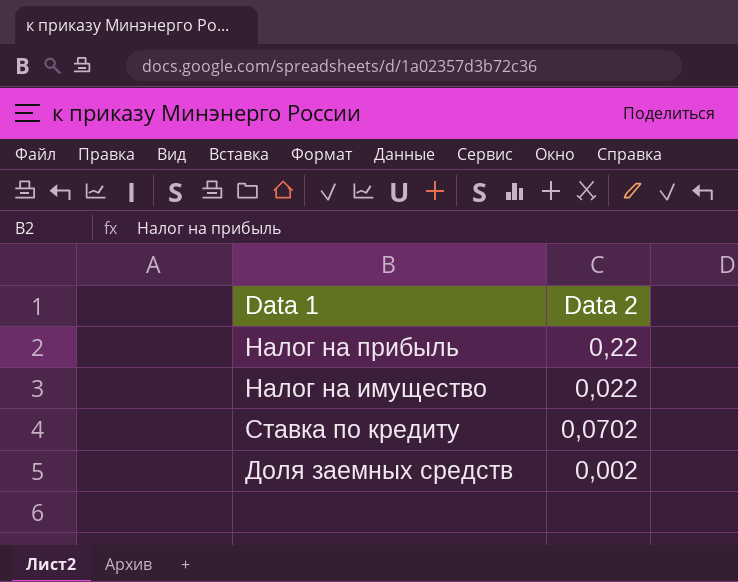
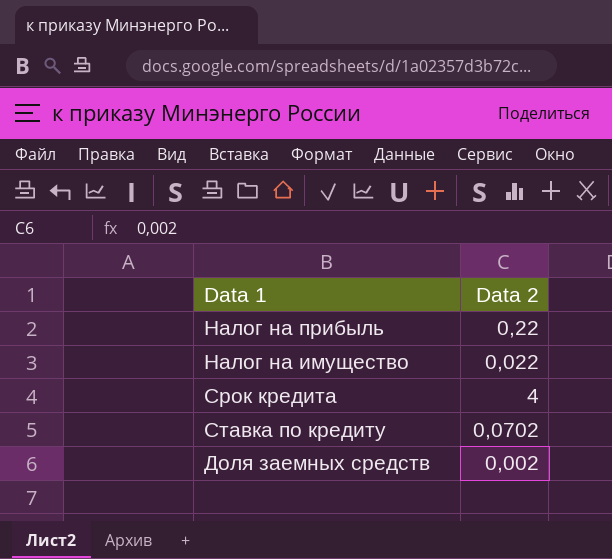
row Срок кредита: none -> 4

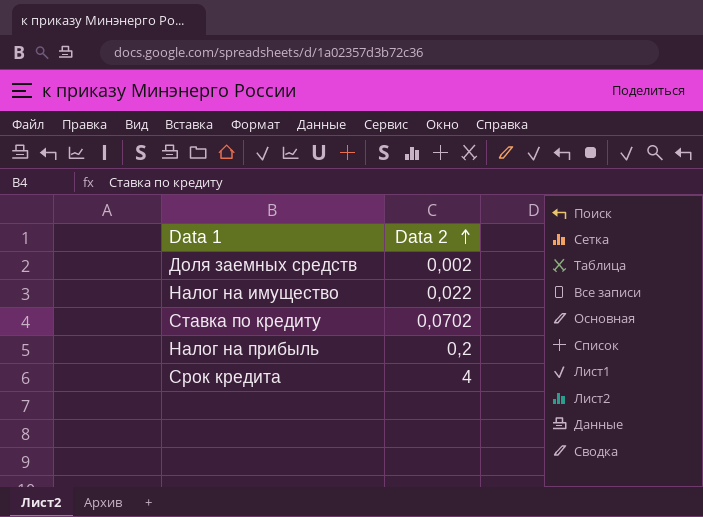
row order: none -> Data 2 ascending
Налог на прибыль | Data 2: 0,22 -> 0,2

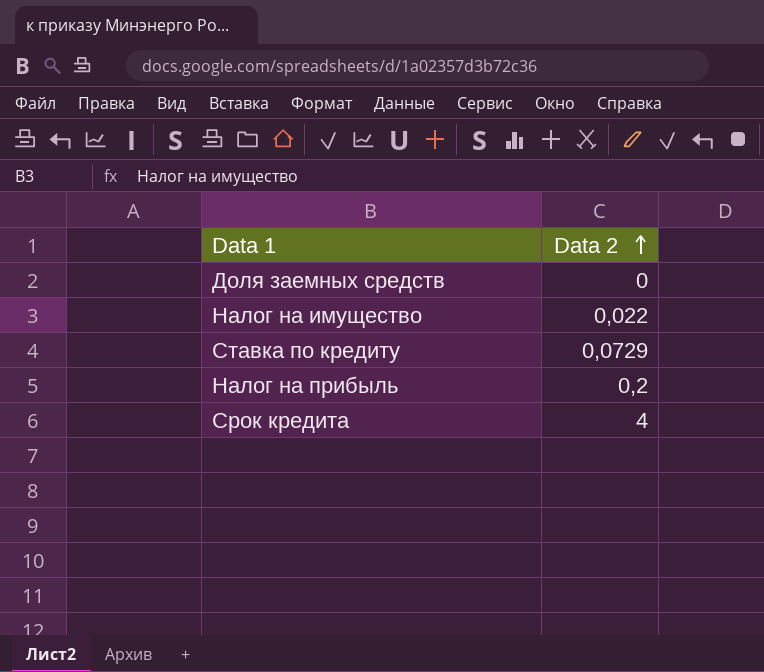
Доля заемных средств | Data 2: 0,002 -> 0
Ставка по кредиту | Data 2: 0,0702 -> 0,0729

